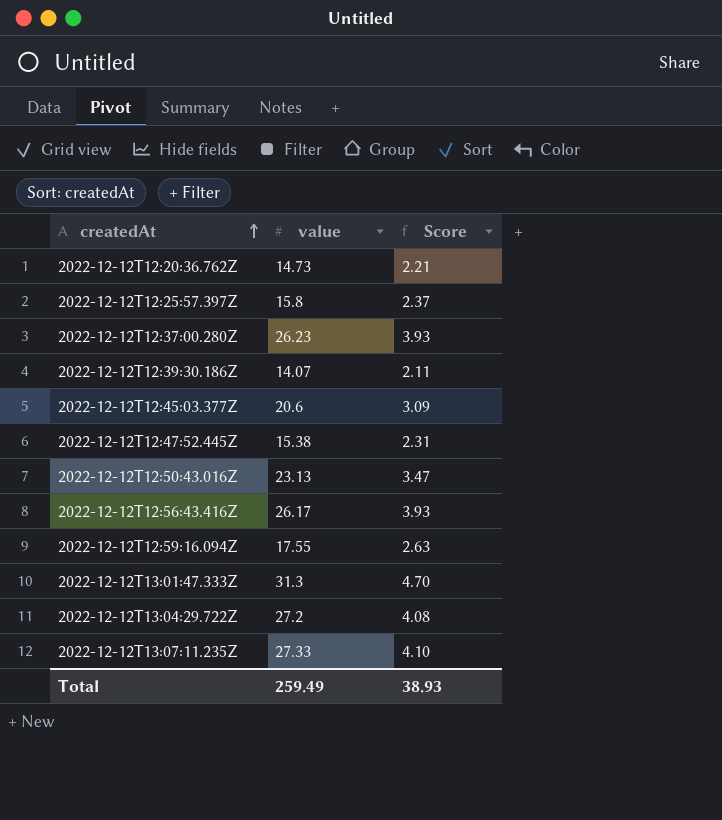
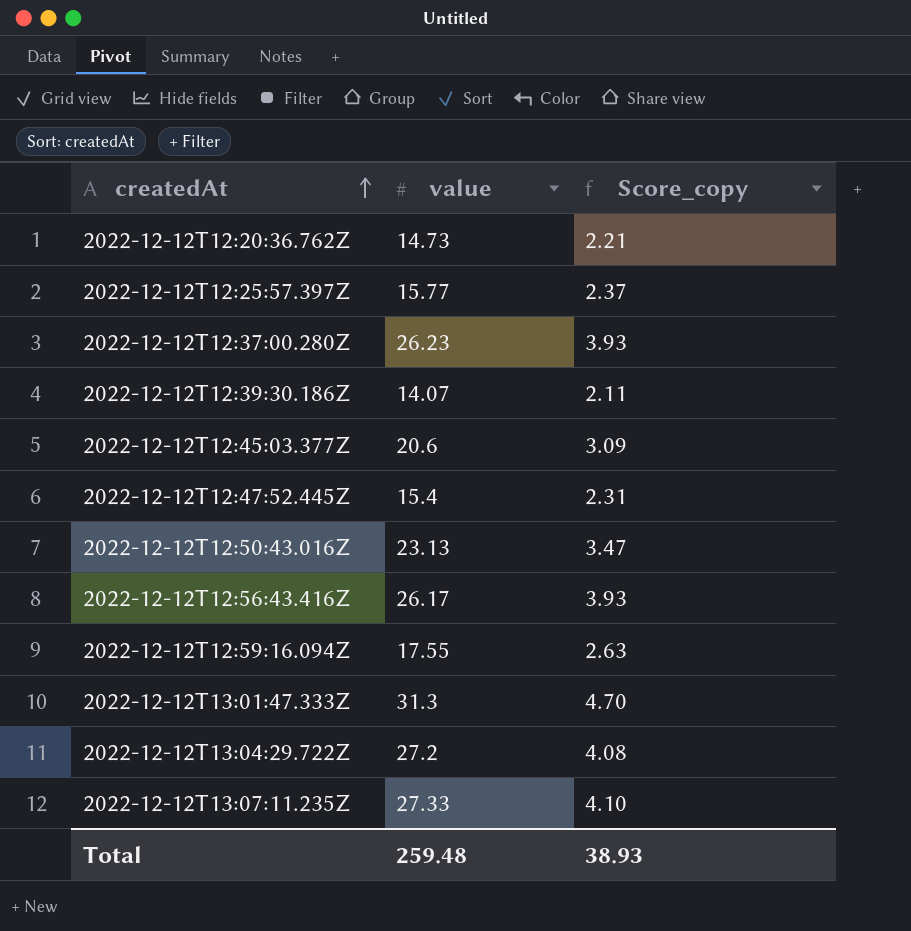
column name: Score -> Score_copy
2022-12-12T12:25:57.397Z | value: 15.8 -> 15.77
2022-12-12T12:47:52.445Z | value: 15.38 -> 15.4
Total | value: 259.49 -> 259.48

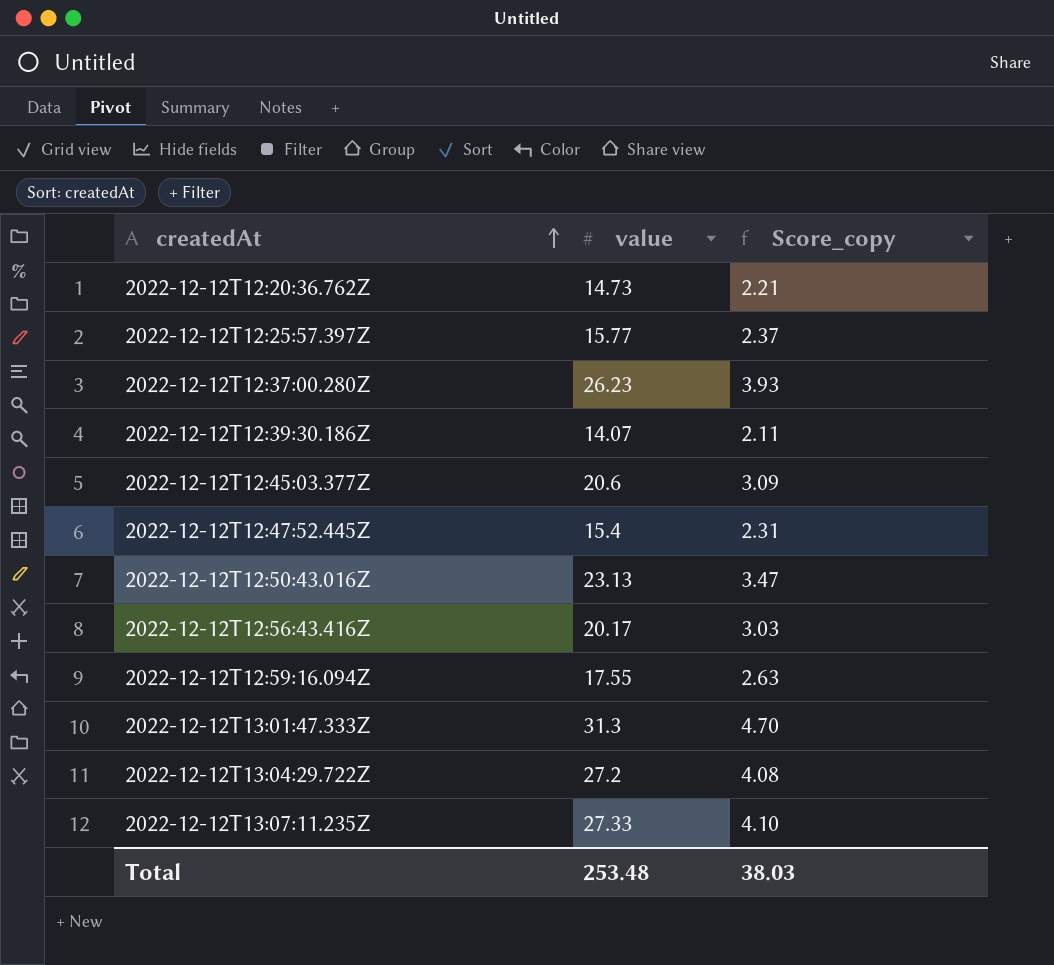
2022-12-12T12:56:43.416Z | value: 26.17 -> 20.17
2022-12-12T12:56:43.416Z | Score_copy: 3.93 -> 3.03
Total | value: 259.48 -> 253.48
Total | Score_copy: 38.93 -> 38.03

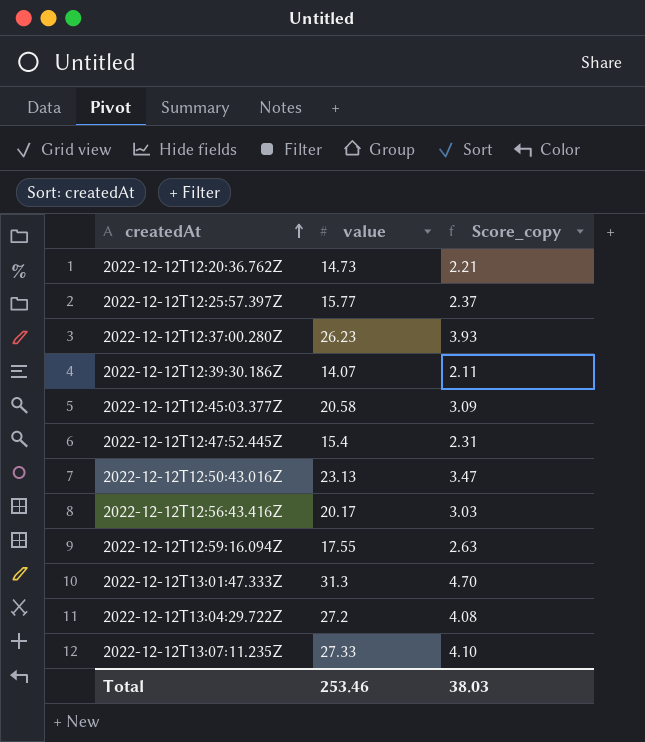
2022-12-12T12:45:03.377Z | value: 20.6 -> 20.58
Total | value: 253.48 -> 253.46

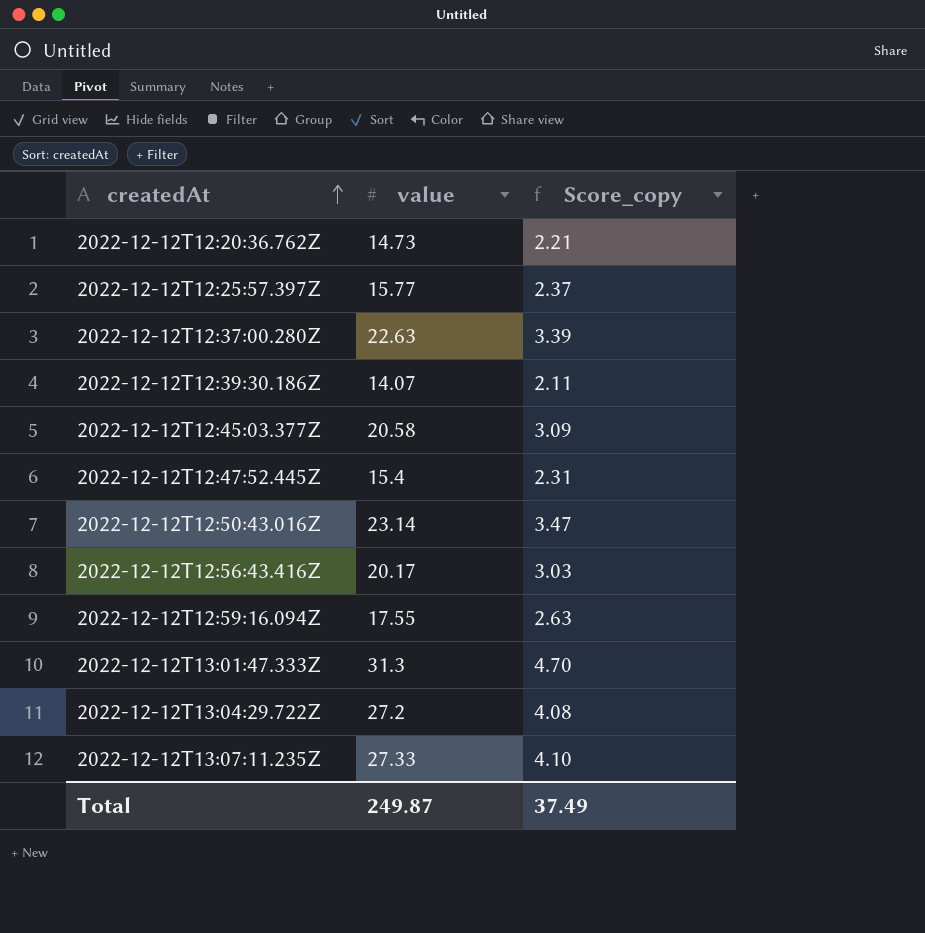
2022-12-12T12:37:00.280Z | value: 26.23 -> 22.63
2022-12-12T12:37:00.280Z | Score_copy: 3.93 -> 3.39
2022-12-12T12:50:43.016Z | value: 23.13 -> 23.14
Total | value: 253.46 -> 249.87
Total | Score_copy: 38.03 -> 37.49

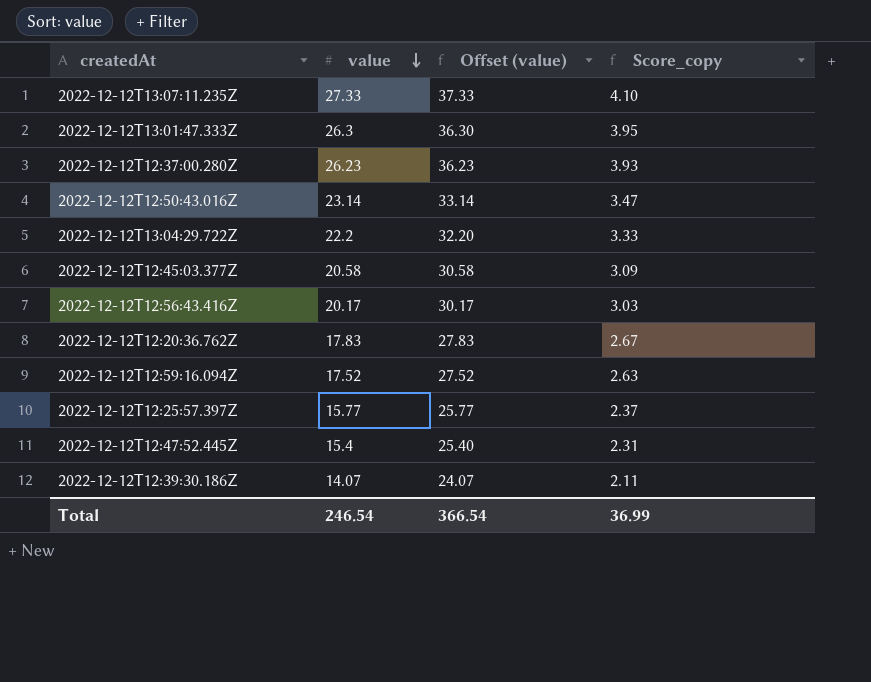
row order: createdAt ascending -> value descending
column Offset (value) | formula: none -> [value] + 10
2022-12-12T13:01:47.333Z | value: 31.3 -> 26.3
2022-12-12T13:01:47.333Z | Score_copy: 4.70 -> 3.95
2022-12-12T12:37:00.280Z | value: 22.63 -> 26.23
2022-12-12T12:37:00.280Z | Score_copy: 3.39 -> 3.93
2022-12-12T13:04:29.722Z | value: 27.2 -> 22.2
2022-12-12T13:04:29.722Z | Score_copy: 4.08 -> 3.33
2022-12-12T12:20:36.762Z | value: 14.73 -> 17.83
2022-12-12T12:20:36.762Z | Score_copy: 2.21 -> 2.67
2022-12-12T12:59:16.094Z | value: 17.55 -> 17.52
Total | value: 249.87 -> 246.54
Total | Score_copy: 37.49 -> 36.99

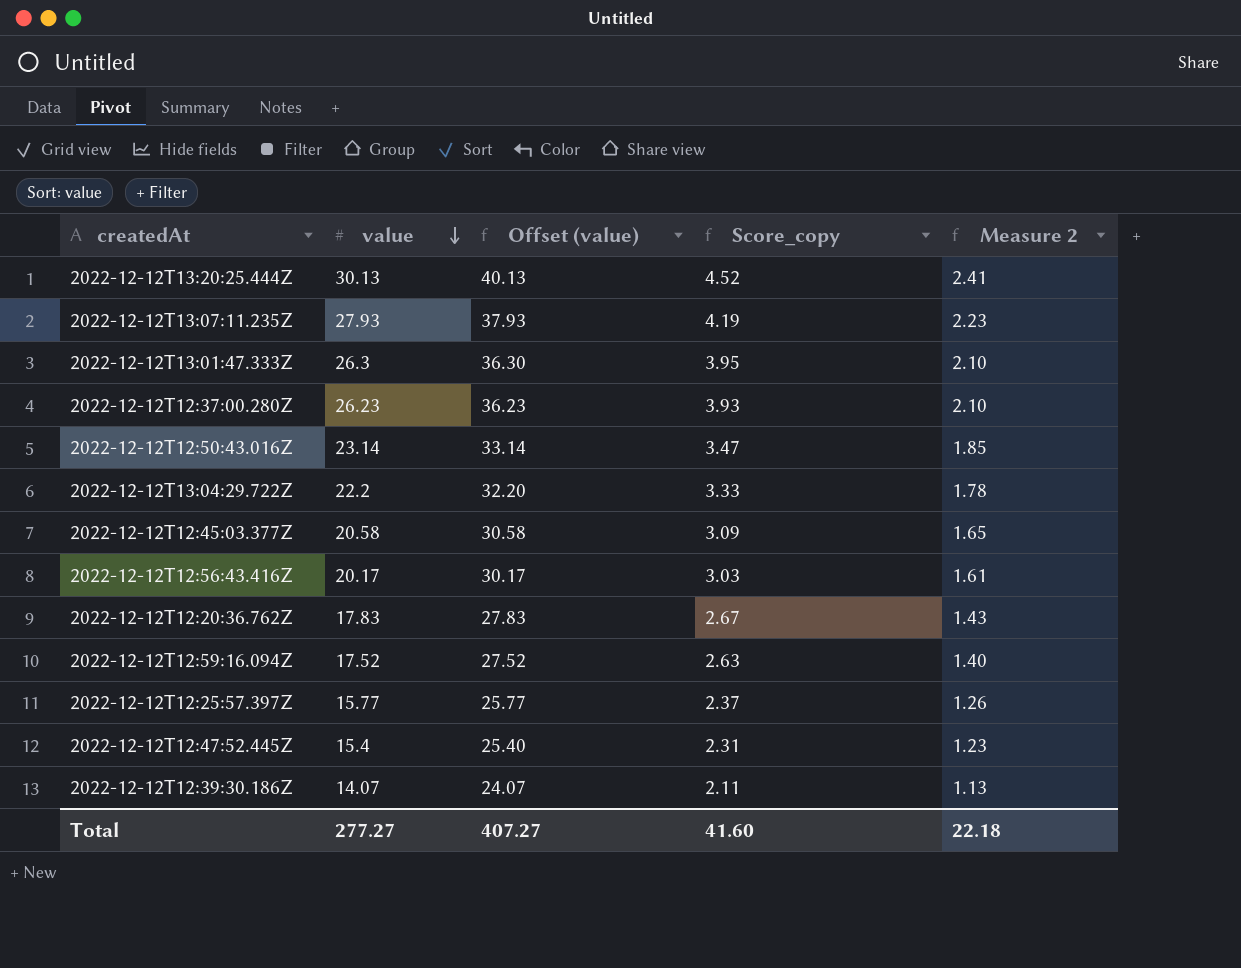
column Measure 2 | formula: none -> [value] * 0.08
row 2022-12-12T13:20:25.444Z: none -> 30.13 | 40.13 | 4.52 | 2.41
2022-12-12T13:07:11.235Z | value: 27.33 -> 27.93
2022-12-12T13:07:11.235Z | Offset (value): 37.33 -> 37.93
2022-12-12T13:07:11.235Z | Score_copy: 4.10 -> 4.19
Total | value: 246.54 -> 277.27
Total | Offset (value): 366.54 -> 407.27
Total | Score_copy: 36.99 -> 41.60

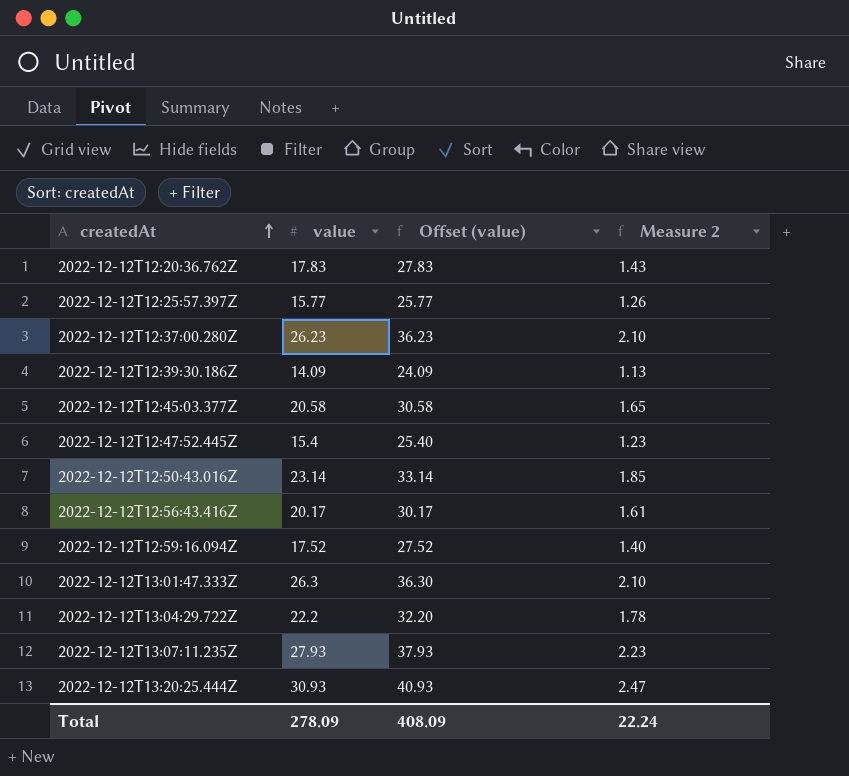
row order: value descending -> createdAt ascending
column Score_copy | formula: [value] * 0.15 -> none
2022-12-12T12:39:30.186Z | value: 14.07 -> 14.09
2022-12-12T12:39:30.186Z | Offset (value): 24.07 -> 24.09
2022-12-12T13:20:25.444Z | value: 30.13 -> 30.93
2022-12-12T13:20:25.444Z | Offset (value): 40.13 -> 40.93
2022-12-12T13:20:25.444Z | Measure 2: 2.41 -> 2.47
Total | value: 277.27 -> 278.09
Total | Offset (value): 407.27 -> 408.09
Total | Measure 2: 22.18 -> 22.24

